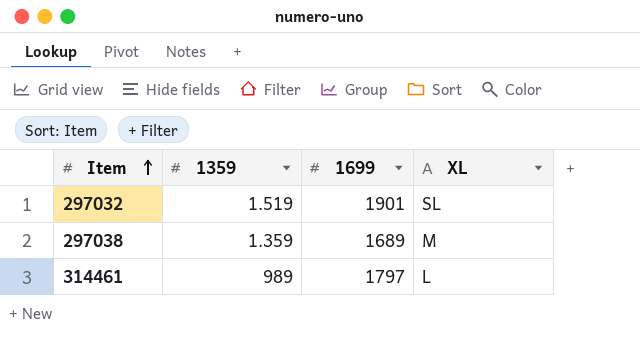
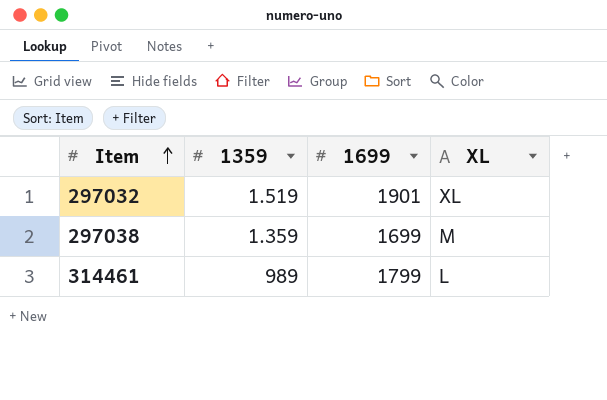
297032 | XL: SL -> XL
297038 | 1699: 1689 -> 1699
314461 | 1699: 1797 -> 1799

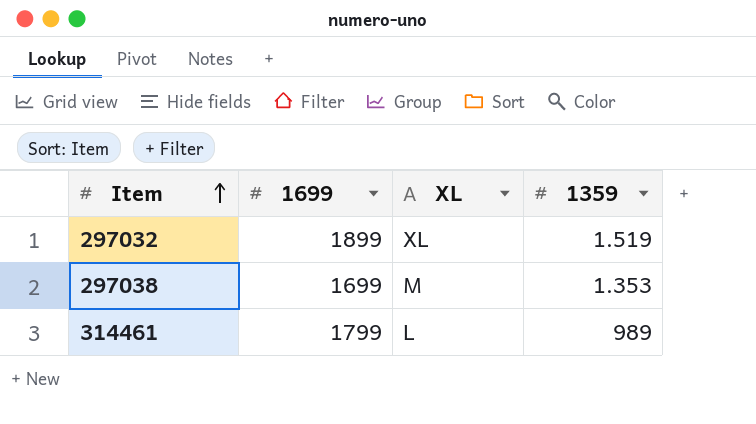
column 1359 | position: 2 -> 4
297032 | 1699: 1901 -> 1899
297038 | 1359: 1.359 -> 1.353

